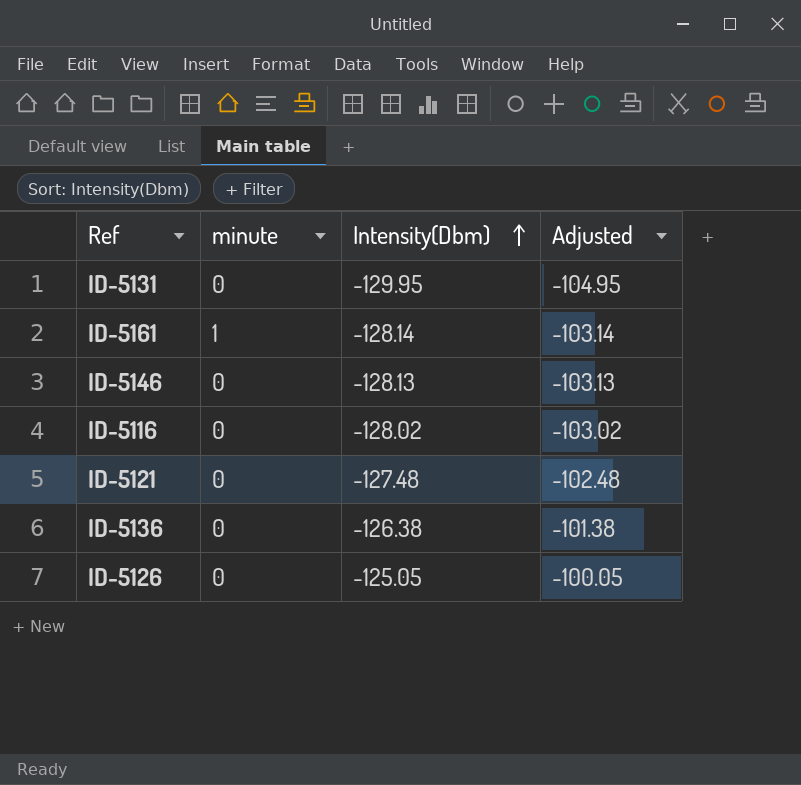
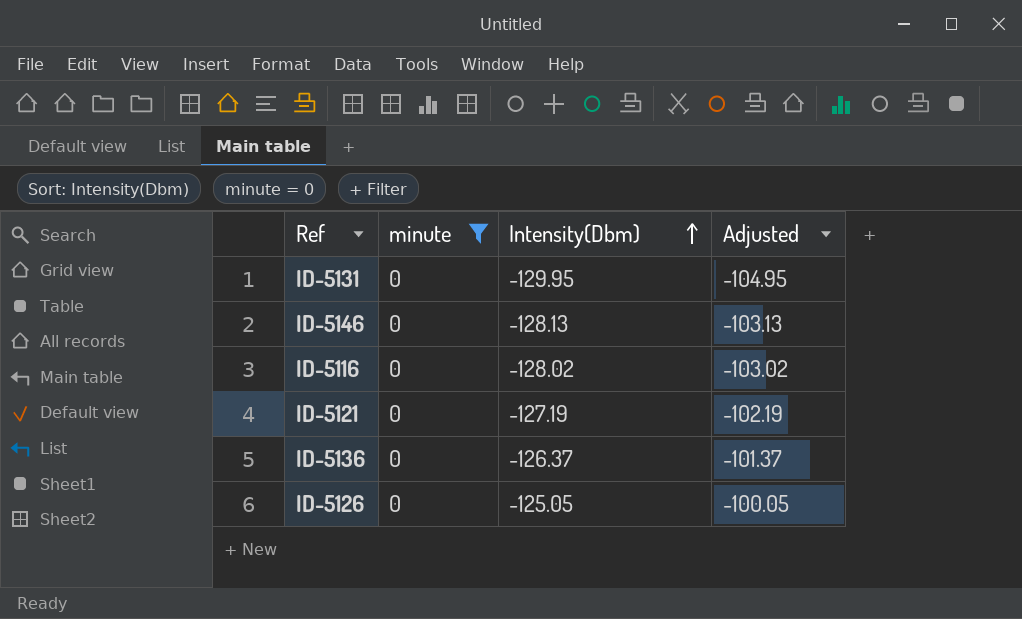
filter: none -> minute = 0
ID-5121 | Intensity(Dbm): -127.48 -> -127.19
ID-5121 | Adjusted: -102.48 -> -102.19
ID-5136 | Intensity(Dbm): -126.38 -> -126.37
ID-5136 | Adjusted: -101.38 -> -101.37

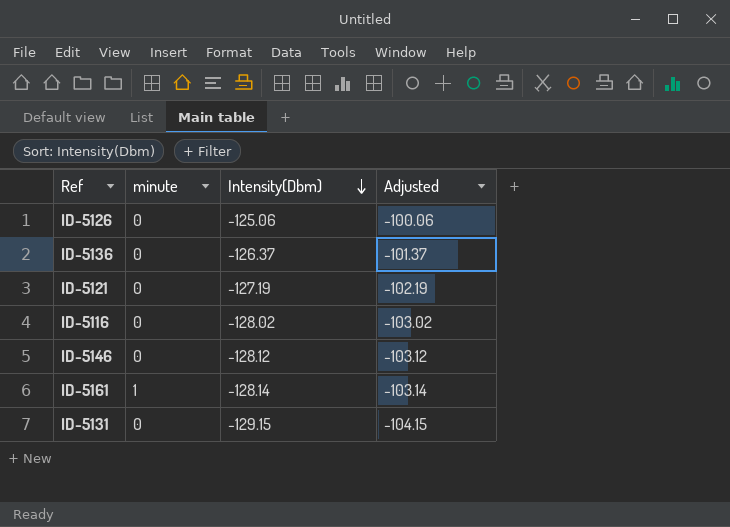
filter: minute = 0 -> none
row order: Intensity(Dbm) ascending -> Intensity(Dbm) descending
ID-5126 | Intensity(Dbm): -125.05 -> -125.06
ID-5126 | Adjusted: -100.05 -> -100.06
ID-5146 | Intensity(Dbm): -128.13 -> -128.12
ID-5146 | Adjusted: -103.13 -> -103.12
ID-5131 | Intensity(Dbm): -129.95 -> -129.15
ID-5131 | Adjusted: -104.95 -> -104.15

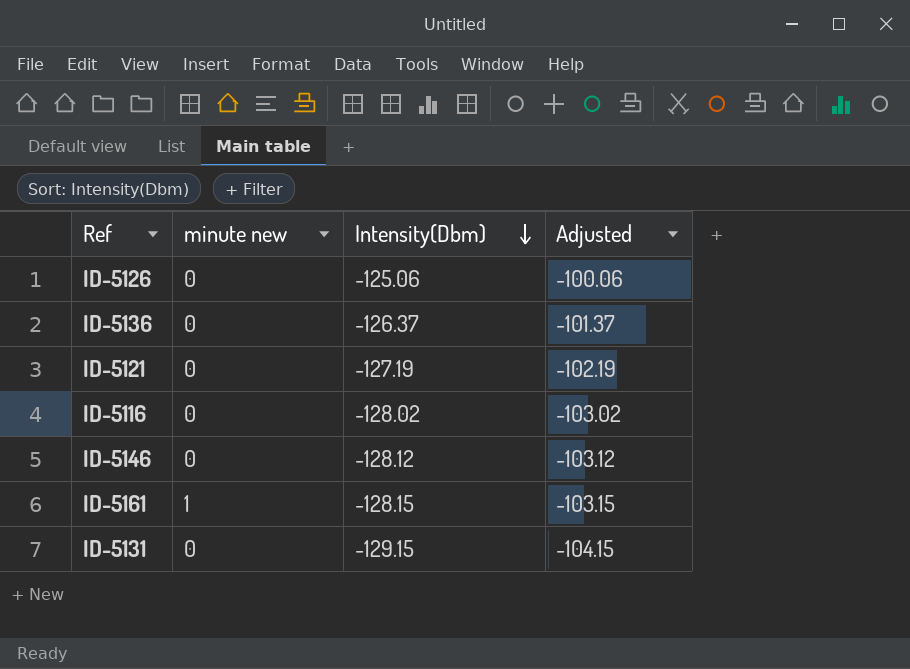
column name: minute -> minute new
ID-5161 | Intensity(Dbm): -128.14 -> -128.15
ID-5161 | Adjusted: -103.14 -> -103.15

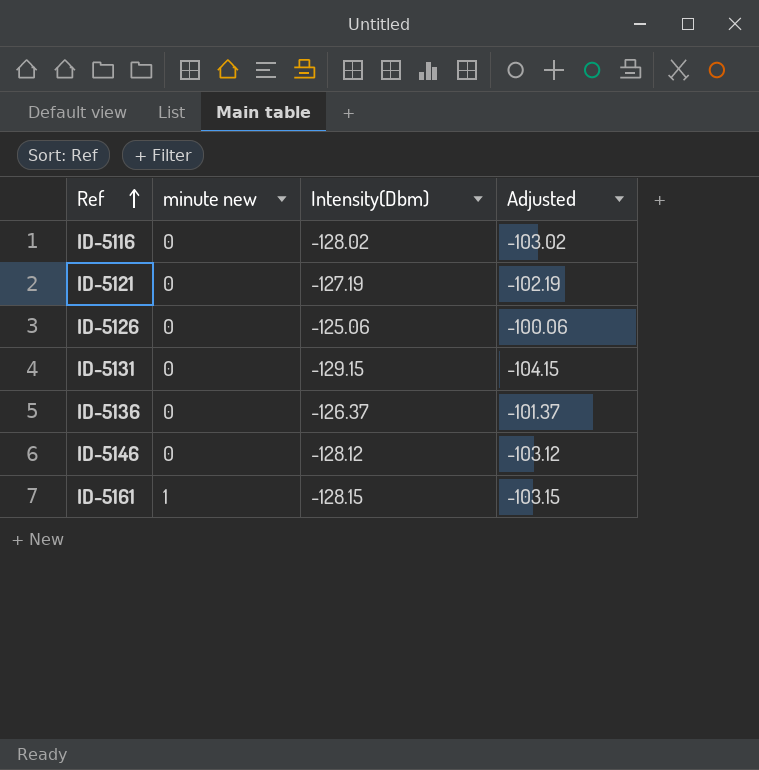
row order: Intensity(Dbm) descending -> Ref ascending

